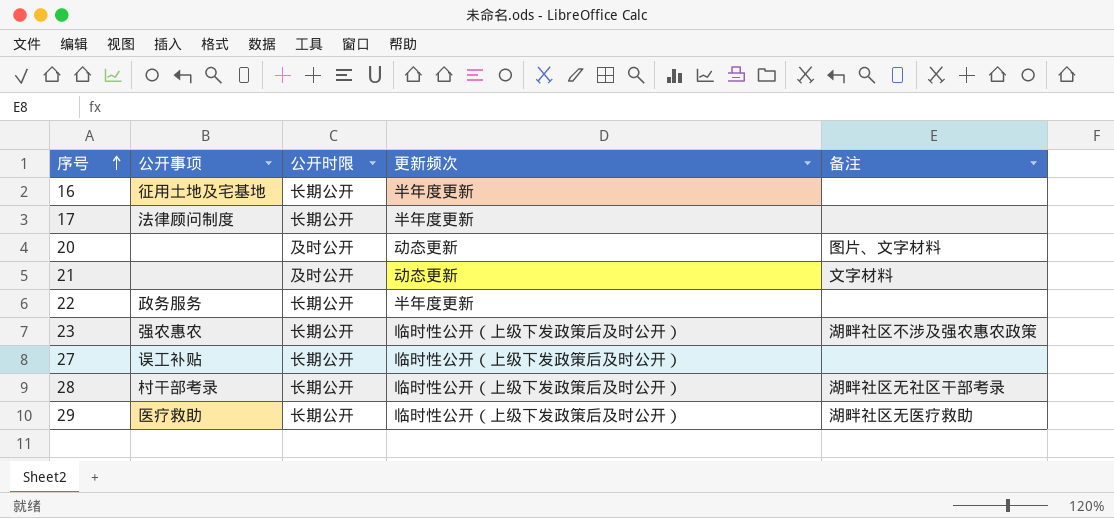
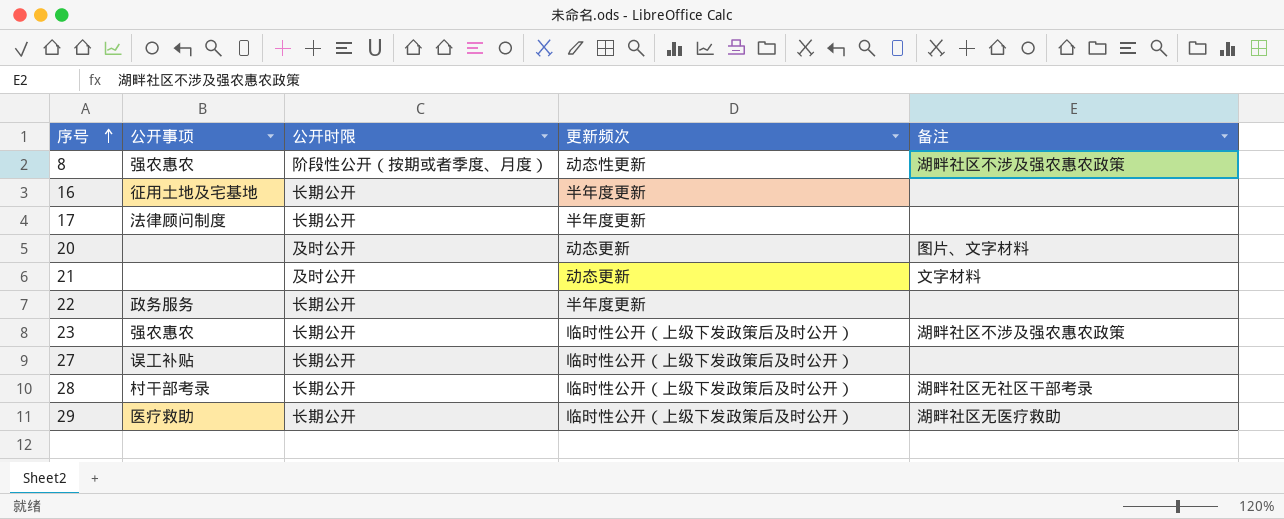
row 8: none -> 强农惠农 | 阶段性公开（按期或者季度、月度） | 动态性更新 | 湖畔社区不涉及强农惠农政策

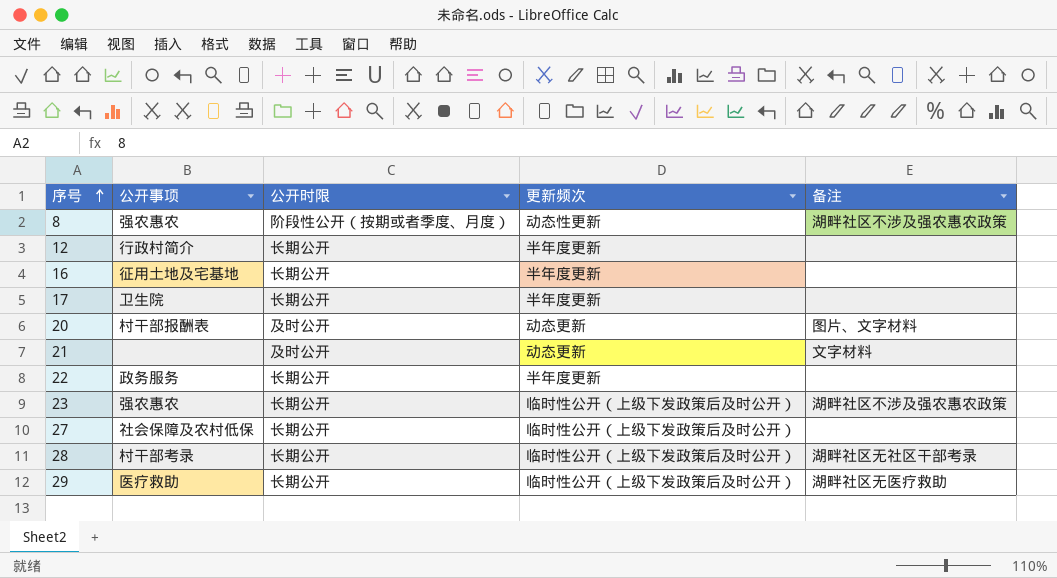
row 12: none -> 行政村简介 | 长期公开 | 半年度更新 | none
17 | 公开事项: 法律顾问制度 -> 卫生院
20 | 公开事项: none -> 村干部报酬表
27 | 公开事项: 误工补贴 -> 社会保障及农村低保

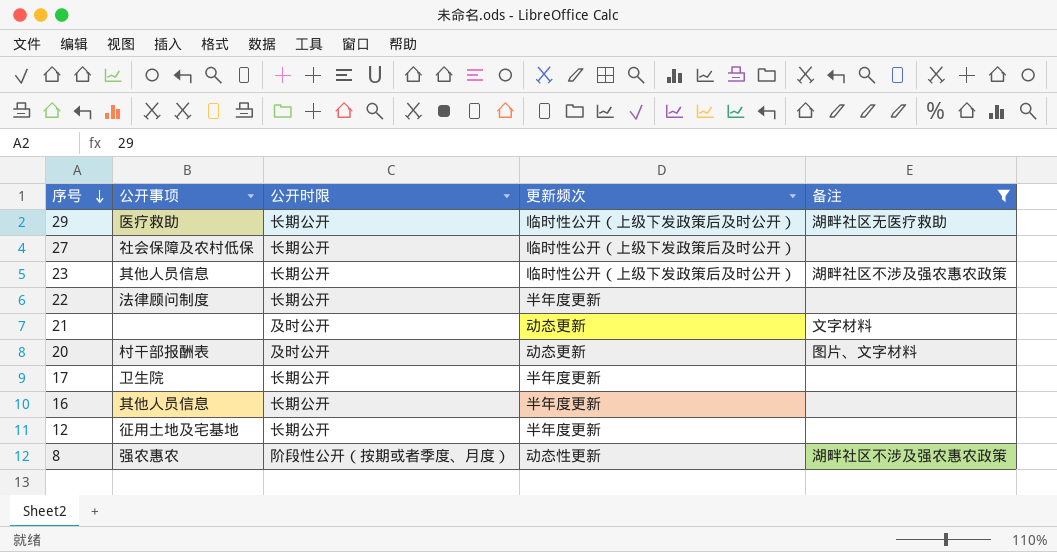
filter: none -> 备注 != 湖畔社区无社区干部考录
row order: 序号 ascending -> 序号 descending
23 | 公开事项: 强农惠农 -> 其他人员信息
22 | 公开事项: 政务服务 -> 法律顾问制度
16 | 公开事项: 征用土地及宅基地 -> 其他人员信息
12 | 公开事项: 行政村简介 -> 征用土地及宅基地

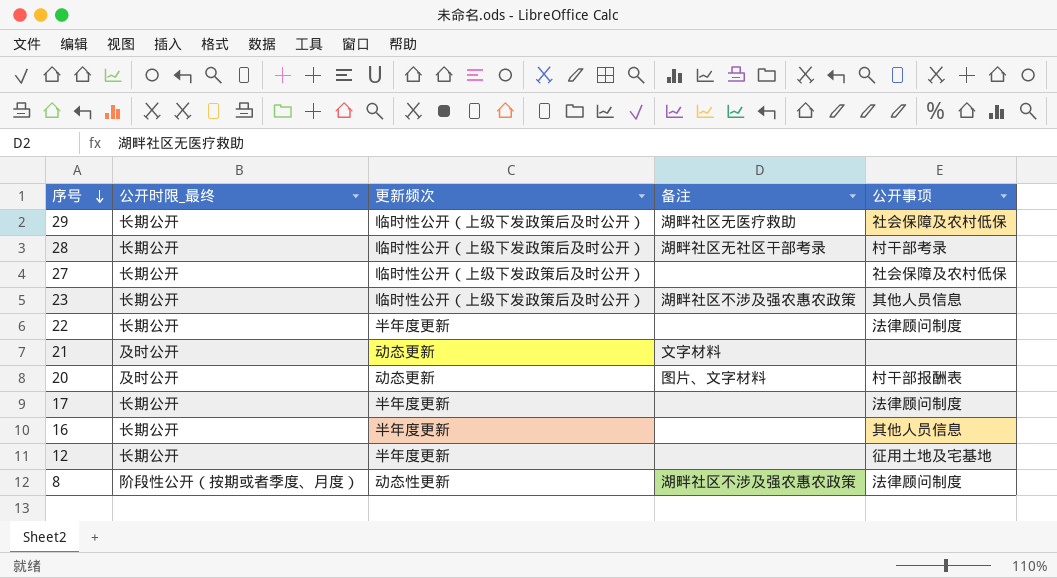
filter: 备注 != 湖畔社区无社区干部考录 -> none
column name: 公开时限 -> 公开时限_最终
column 公开事项 | position: 2 -> 5
29 | 公开事项: 医疗救助 -> 社会保障及农村低保
17 | 公开事项: 卫生院 -> 法律顾问制度
8 | 公开事项: 强农惠农 -> 法律顾问制度

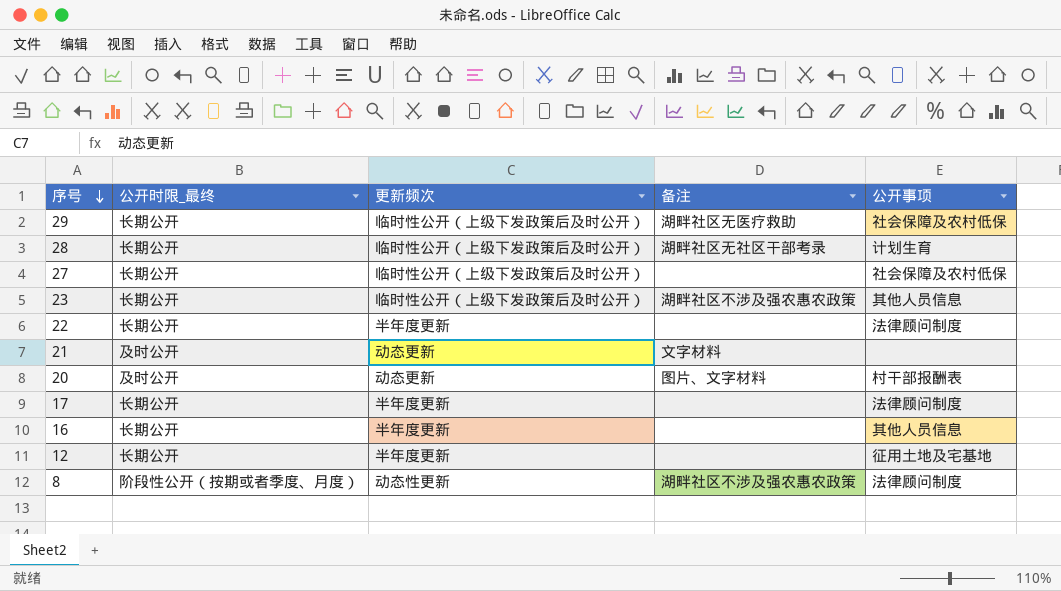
28 | 公开事项: 村干部考录 -> 计划生育

